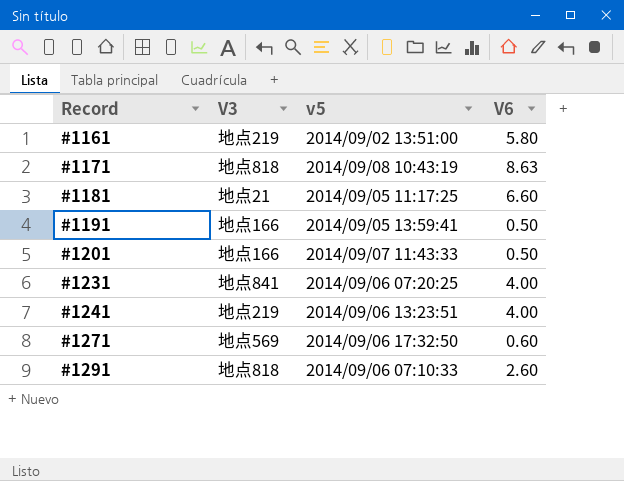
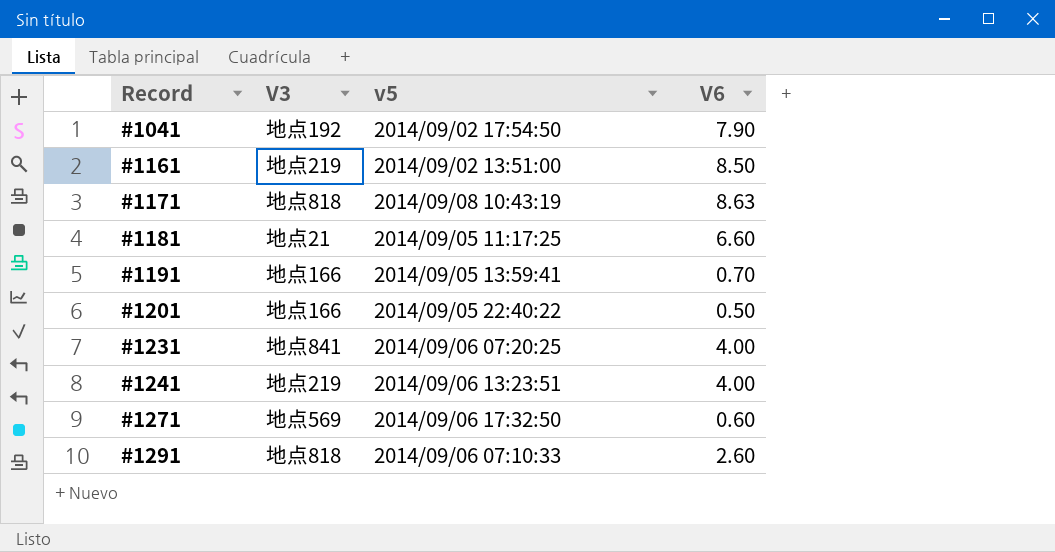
row #1041: none -> 地点192 | 2014/09/02 17:54:50 | 7.90
#1161 | V6: 5.80 -> 8.50
#1191 | V6: 0.50 -> 0.70
#1201 | v5: 2014/09/07 11:43:33 -> 2014/09/05 22:40:22

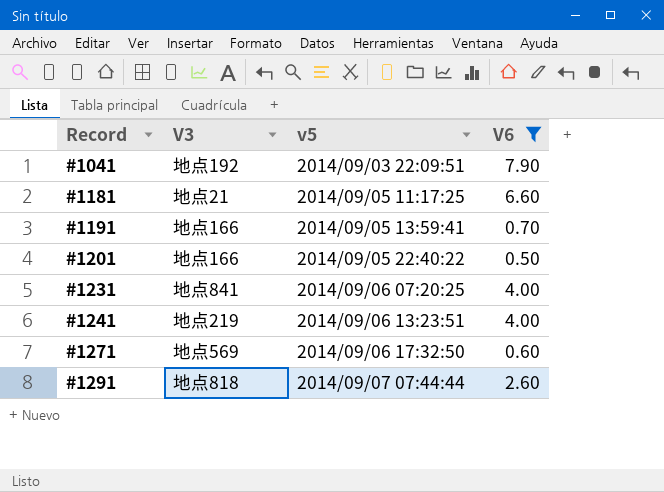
filter: none -> V6 <= 7.90
#1041 | v5: 2014/09/02 17:54:50 -> 2014/09/03 22:09:51
#1291 | v5: 2014/09/06 07:10:33 -> 2014/09/07 07:44:44

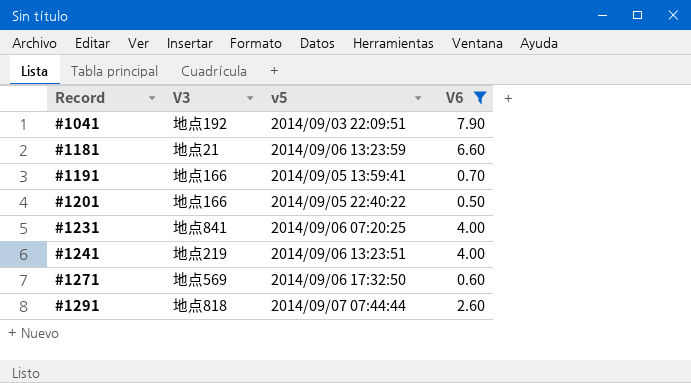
#1181 | v5: 2014/09/05 11:17:25 -> 2014/09/06 13:23:59

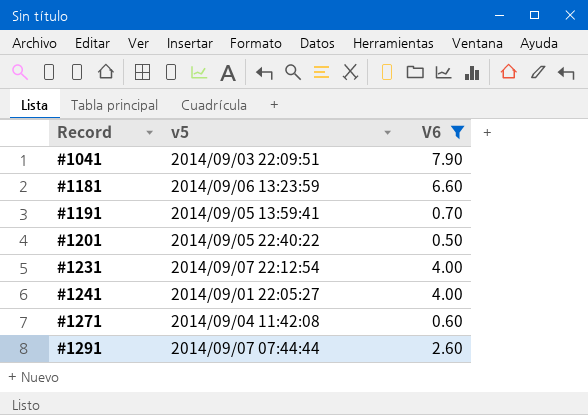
column V3 | position: 2 -> none
#1231 | v5: 2014/09/06 07:20:25 -> 2014/09/07 22:12:54
#1241 | v5: 2014/09/06 13:23:51 -> 2014/09/01 22:05:27
#1271 | v5: 2014/09/06 17:32:50 -> 2014/09/04 11:42:08

